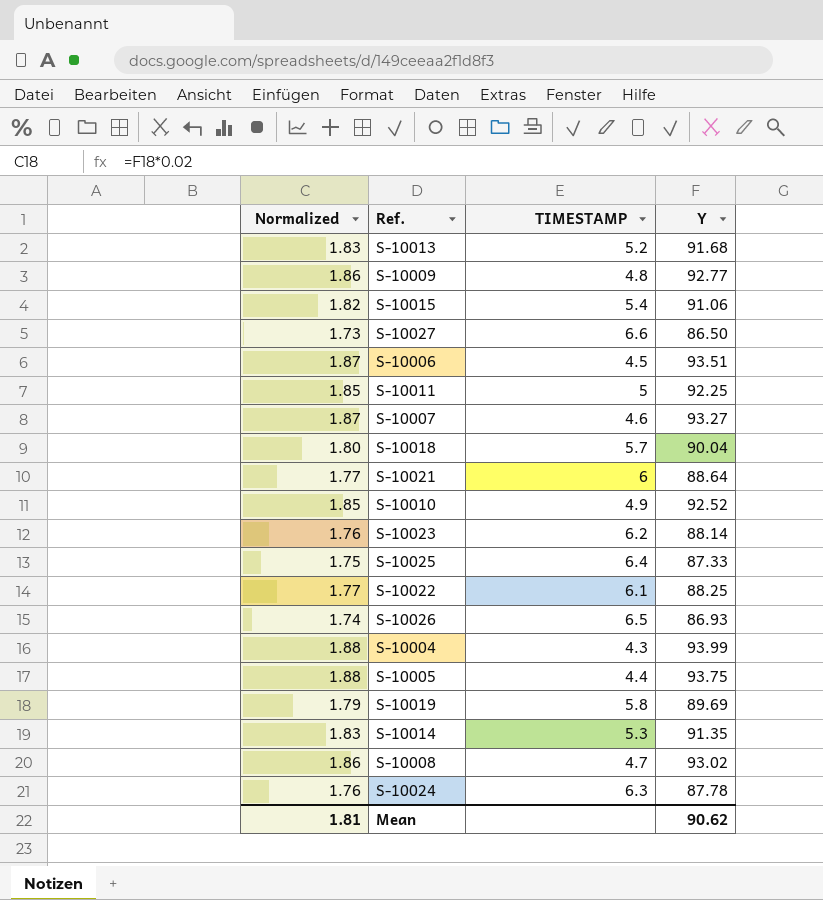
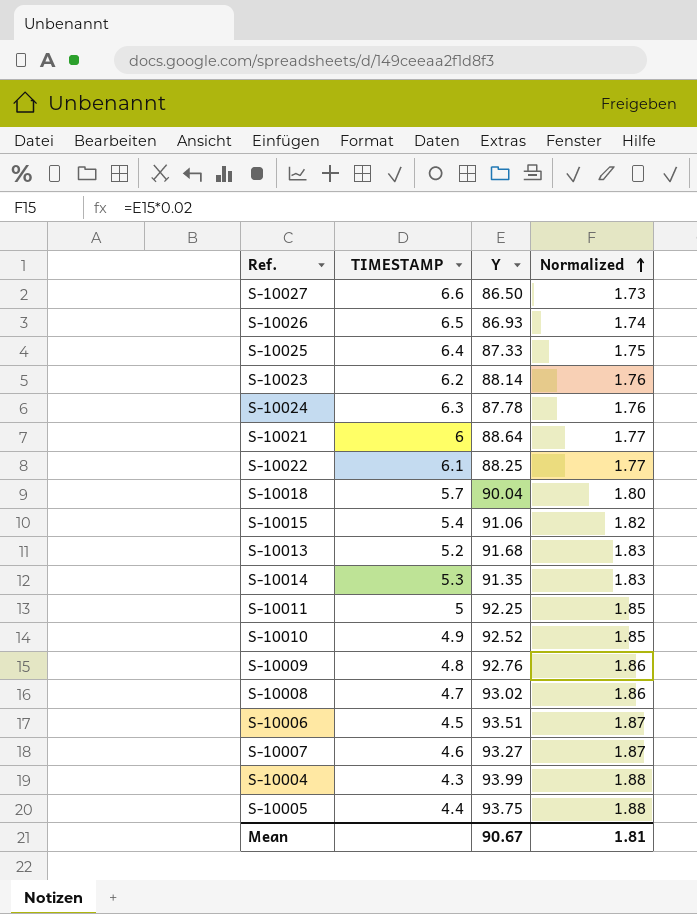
row order: none -> Normalized ascending
column Normalized | position: 1 -> 4
row S-10019: 1.79 | 5.8 | 89.69 -> none
S-10009 | Y: 92.77 -> 92.76
Mean | Y: 90.62 -> 90.67

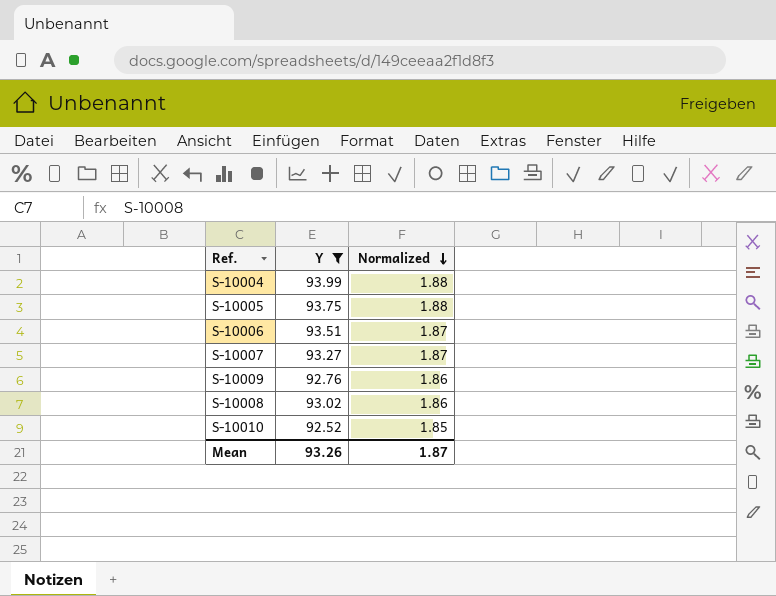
filter: none -> Y >= 92.52
row order: Normalized ascending -> Normalized descending
column TIMESTAMP | position: 2 -> none
Mean | Y: 90.67 -> 93.26
Mean | Normalized: 1.81 -> 1.87

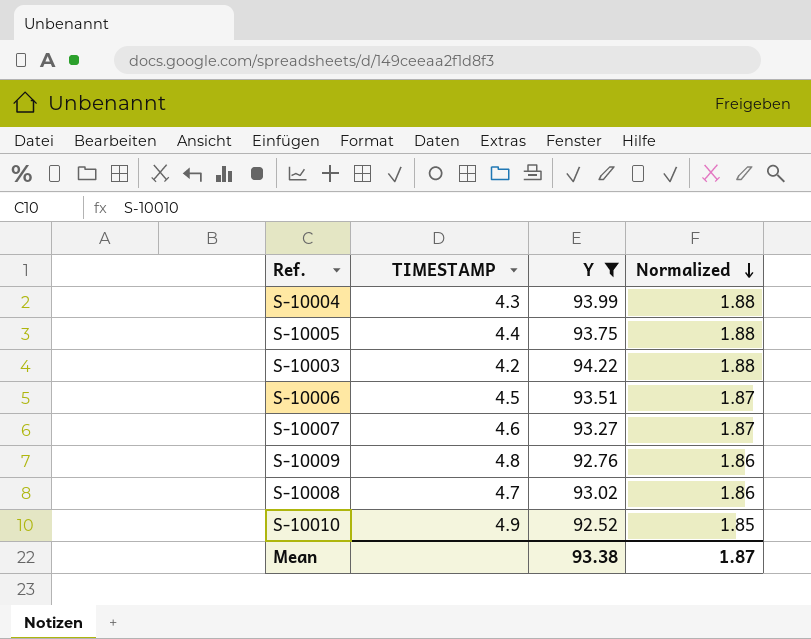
column TIMESTAMP | position: none -> 2
row S-10003: none -> 4.2 | 94.22 | 1.88
Mean | Y: 93.26 -> 93.38

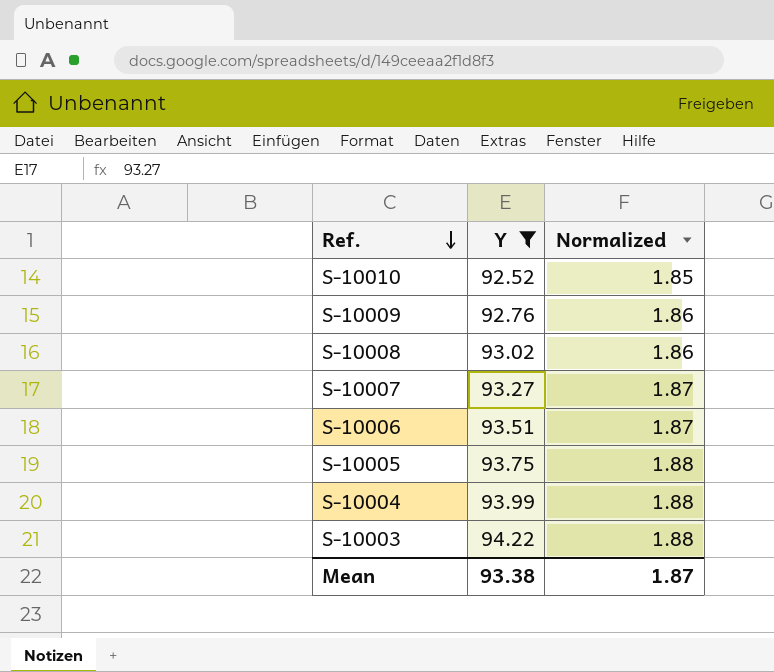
row order: Normalized descending -> Ref. descending
column TIMESTAMP | position: 2 -> none

